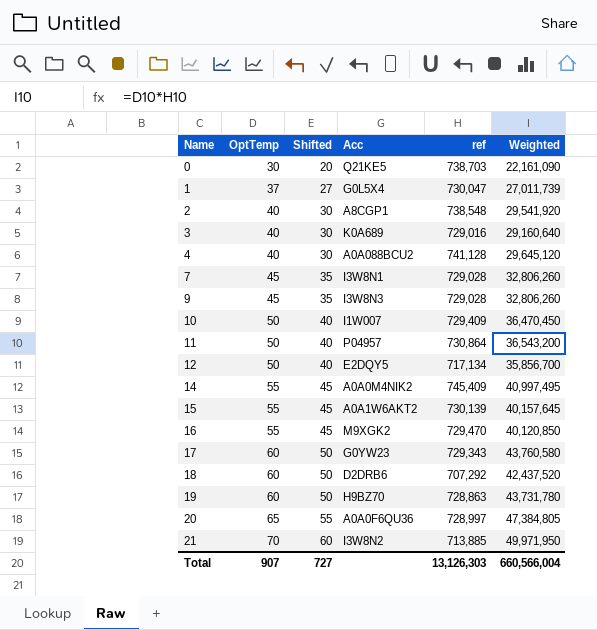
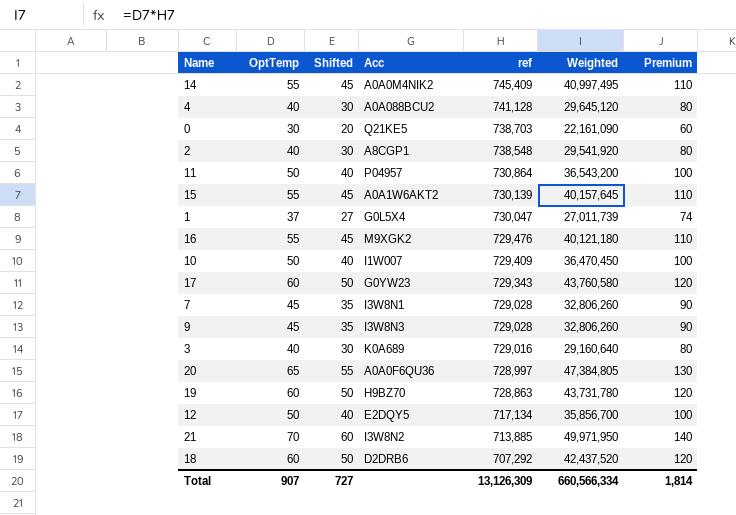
row order: Name ascending -> ref descending
column Premium | formula: none -> [OptTemp] * 2
16 | ref: 729,470 -> 729,476
16 | Weighted: 40,120,850 -> 40,121,180
Total | ref: 13,126,303 -> 13,126,309
Total | Weighted: 660,566,004 -> 660,566,334

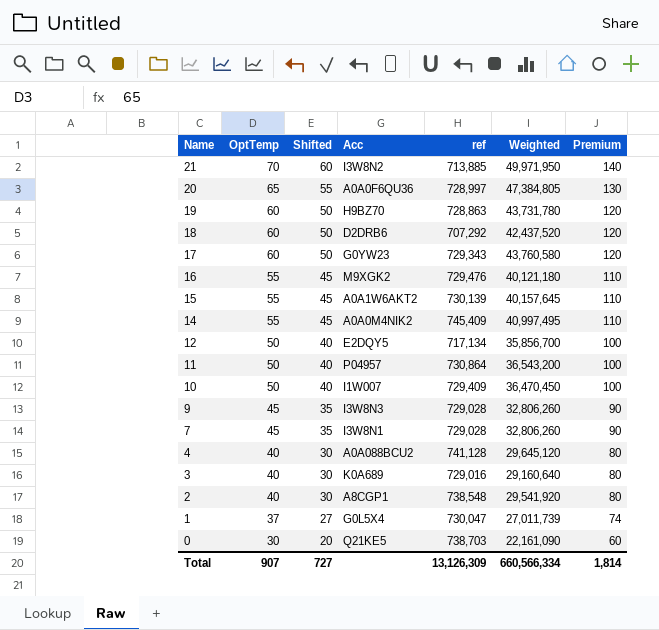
row order: ref descending -> Name descending

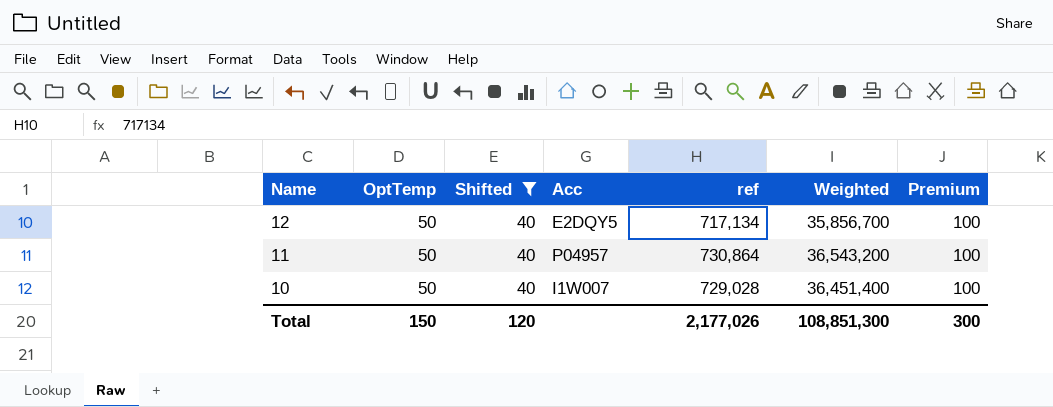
filter: none -> Shifted = 40
10 | ref: 729,409 -> 729,028
10 | Weighted: 36,470,450 -> 36,451,400
Total | OptTemp: 907 -> 150
Total | Shifted: 727 -> 120
Total | ref: 13,126,309 -> 2,177,026
Total | Weighted: 660,566,334 -> 108,851,300
Total | Premium: 1,814 -> 300

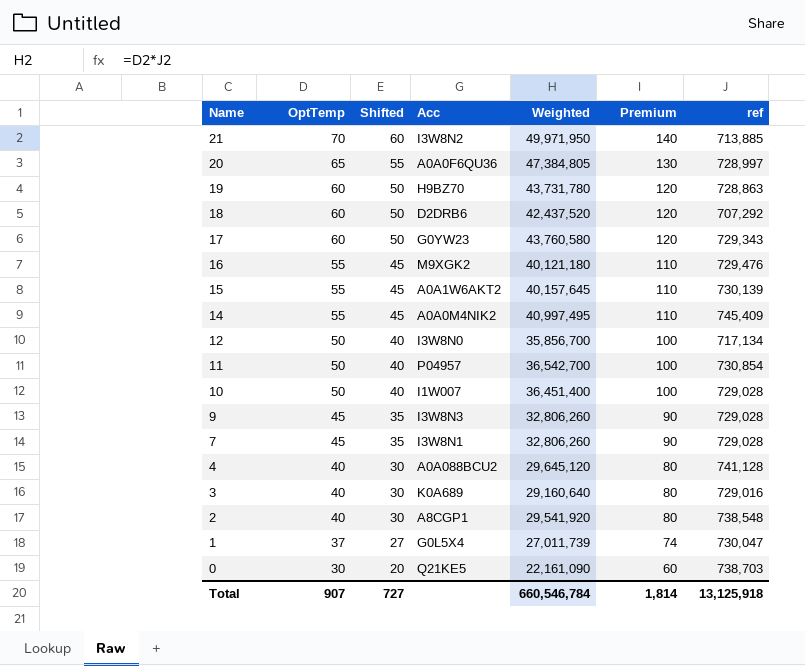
filter: Shifted = 40 -> none
column ref | position: 5 -> 7
12 | Acc: E2DQY5 -> I3W8N0
11 | Weighted: 36,543,200 -> 36,542,700
11 | ref: 730,864 -> 730,854
Total | OptTemp: 150 -> 907
Total | Shifted: 120 -> 727
Total | Weighted: 108,851,300 -> 660,546,784
Total | Premium: 300 -> 1,814
Total | ref: 2,177,026 -> 13,125,918

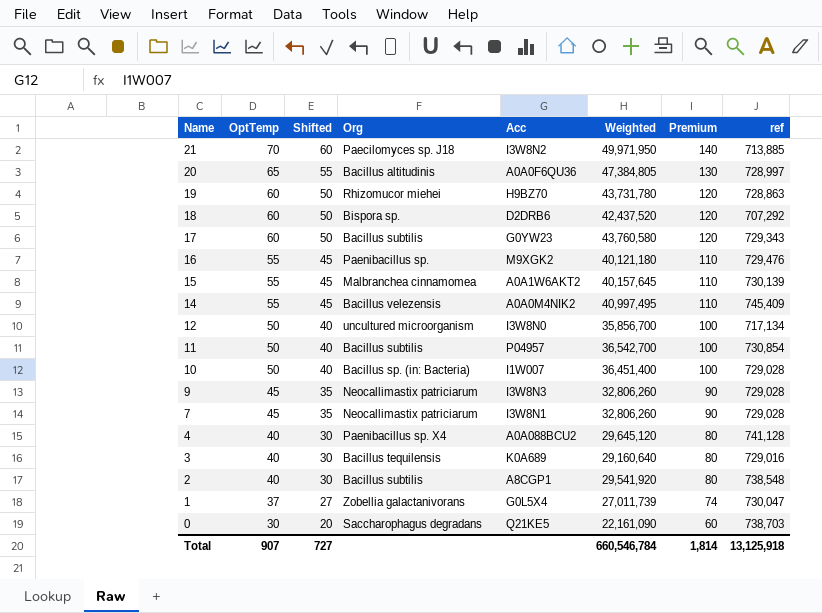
column Org | position: none -> 4

